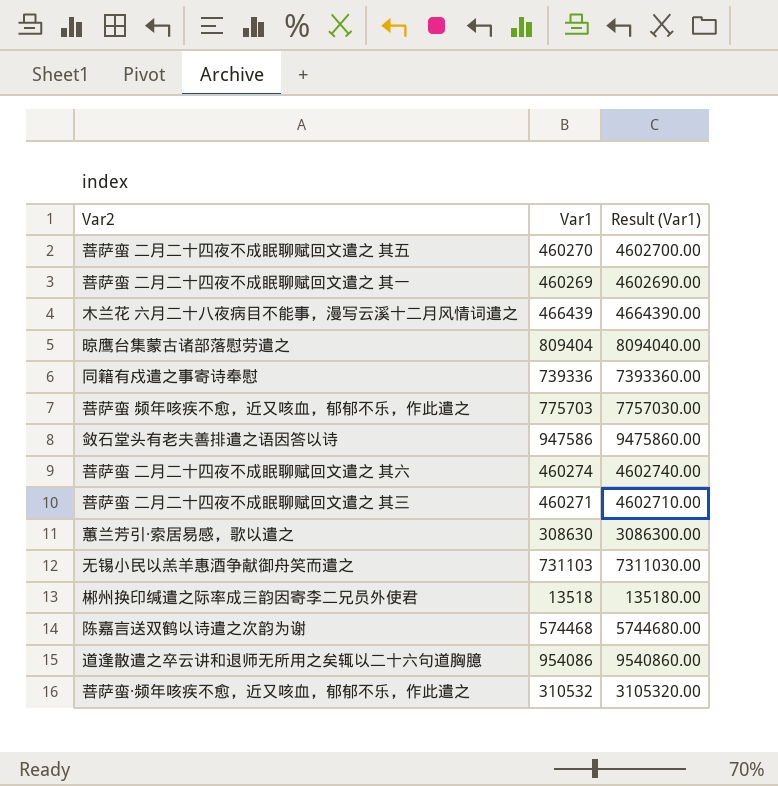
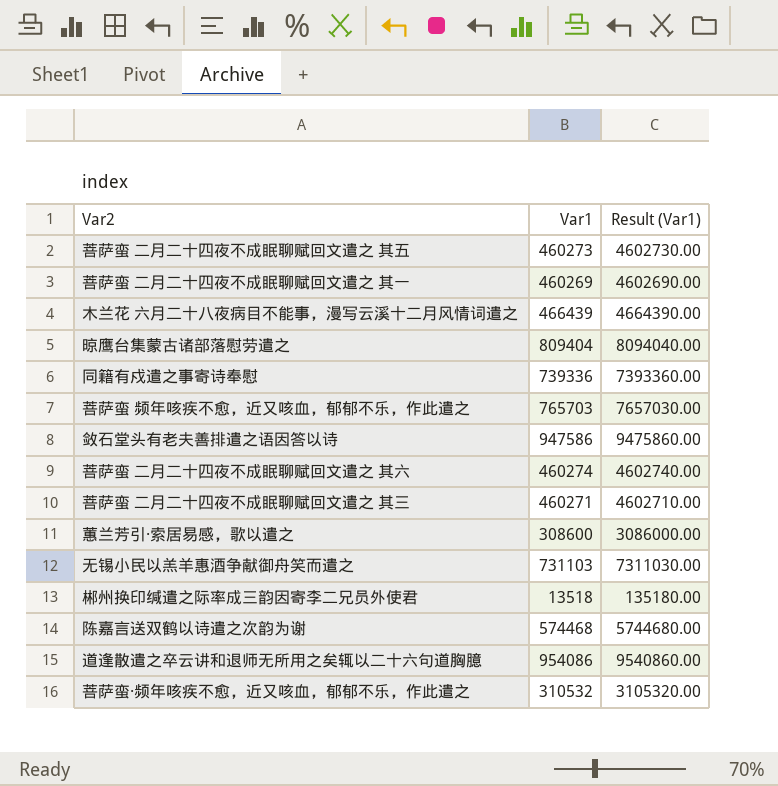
菩萨蛮 二月二十四夜不成眠聊赋回文遣之 其五 | Var1: 460270 -> 460273
菩萨蛮 二月二十四夜不成眠聊赋回文遣之 其五 | Result (Var1): 4602700.00 -> 4602730.00
菩萨蛮 频年咳疾不愈，近又咳血，郁郁不乐，作此遣之 | Var1: 775703 -> 765703
菩萨蛮 频年咳疾不愈，近又咳血，郁郁不乐，作此遣之 | Result (Var1): 7757030.00 -> 7657030.00
蕙兰芳引·索居易感，歌以遣之 | Var1: 308630 -> 308600
蕙兰芳引·索居易感，歌以遣之 | Result (Var1): 3086300.00 -> 3086000.00

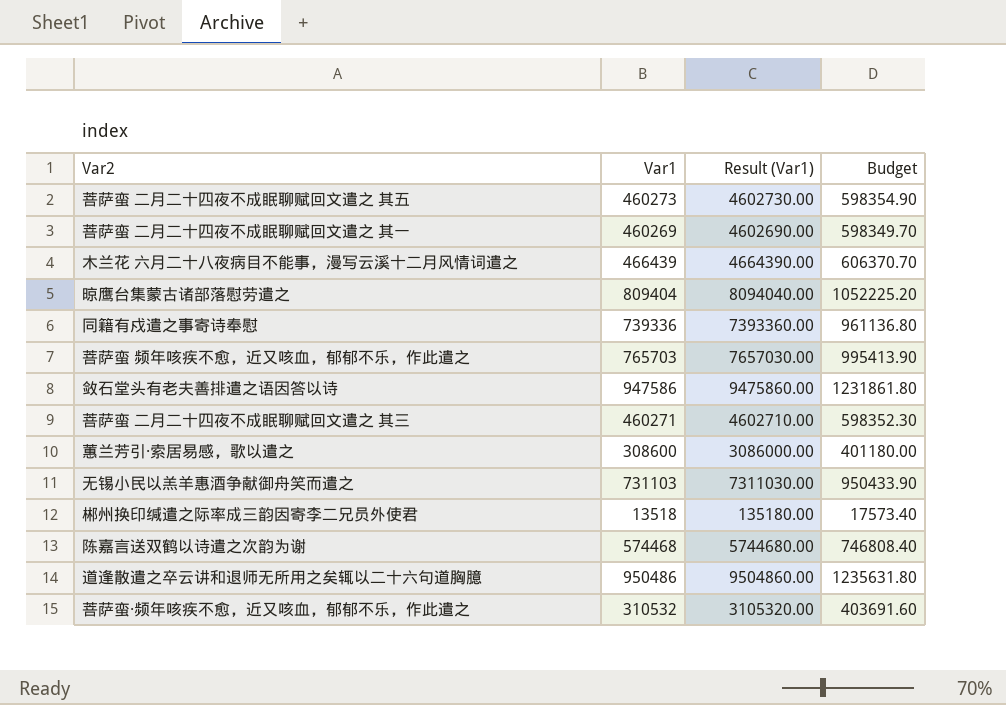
column Budget | formula: none -> [Var1] * 1.3
row 菩萨蛮 二月二十四夜不成眠聊赋回文遣之 其六: 460274 | 4602740.00 -> none
道逢散遣之卒云讲和退师无所用之矣辄以二十六句道胸臆 | Var1: 954086 -> 950486
道逢散遣之卒云讲和退师无所用之矣辄以二十六句道胸臆 | Result (Var1): 9540860.00 -> 9504860.00

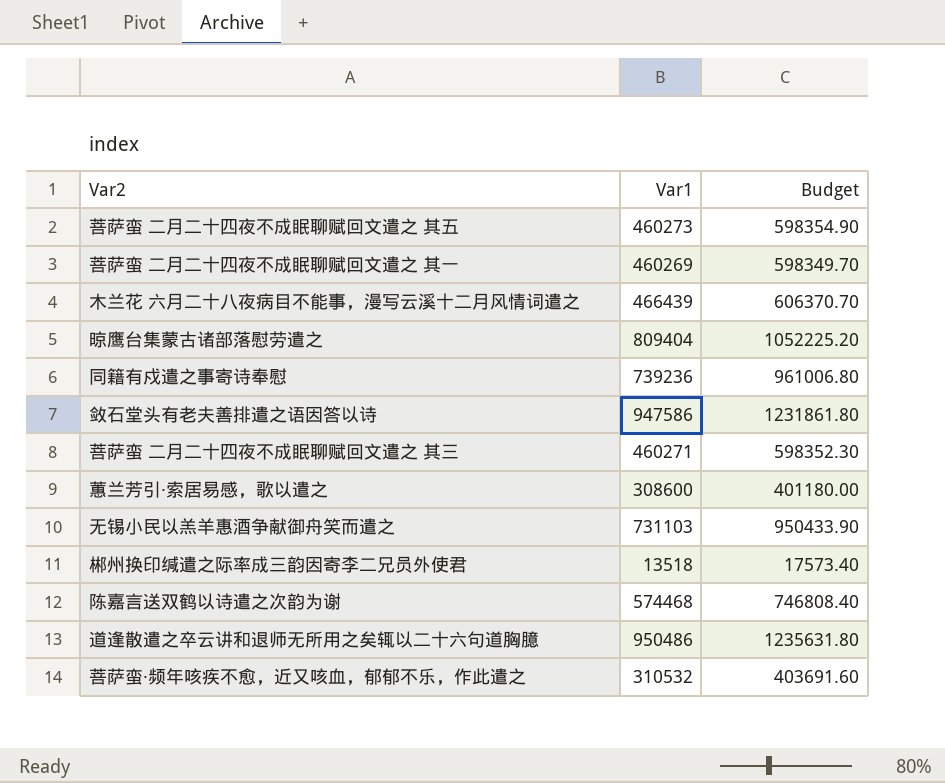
column Result (Var1) | formula: [Var1] * 10 -> none
row 菩萨蛮 频年咳疾不愈，近又咳血，郁郁不乐，作此遣之: 765703 | 7657030.00 | 995413.90 -> none
同籍有戍遣之事寄诗奉慰 | Var1: 739336 -> 739236
同籍有戍遣之事寄诗奉慰 | Budget: 961136.80 -> 961006.80

